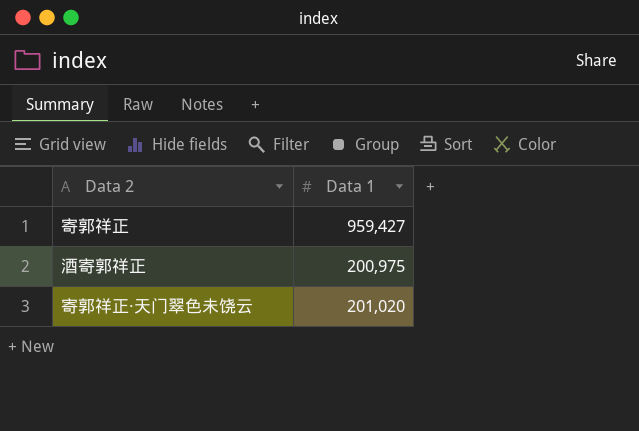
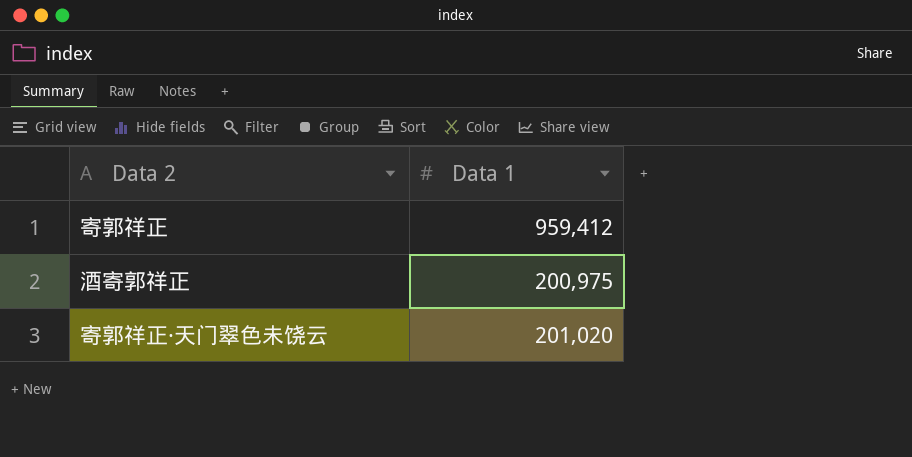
寄郭祥正 | Data 1: 959,427 -> 959,412

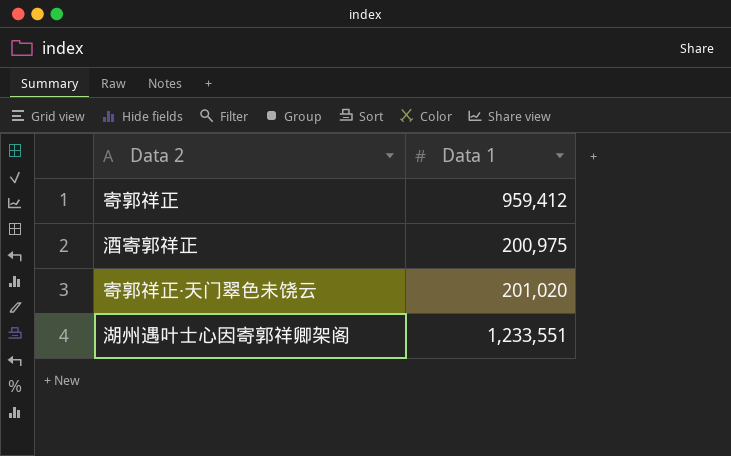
row 湖州遇叶士心因寄郭祥卿架阁: none -> 1,233,551

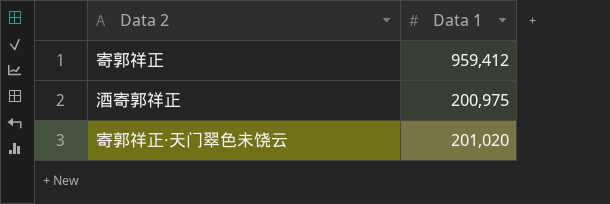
row 湖州遇叶士心因寄郭祥卿架阁: 1,233,551 -> none

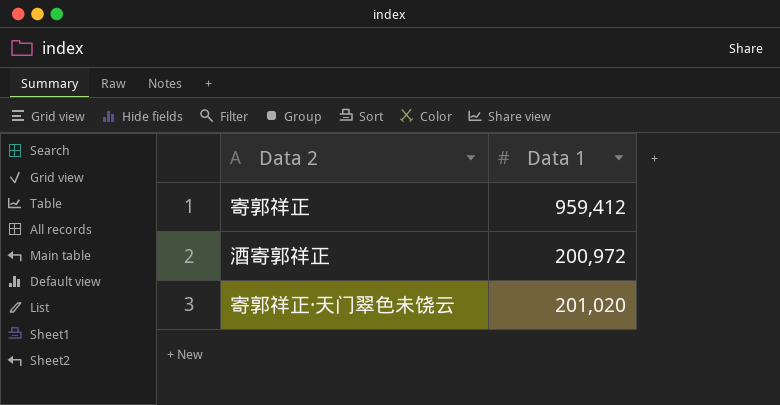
酒寄郭祥正 | Data 1: 200,975 -> 200,972

